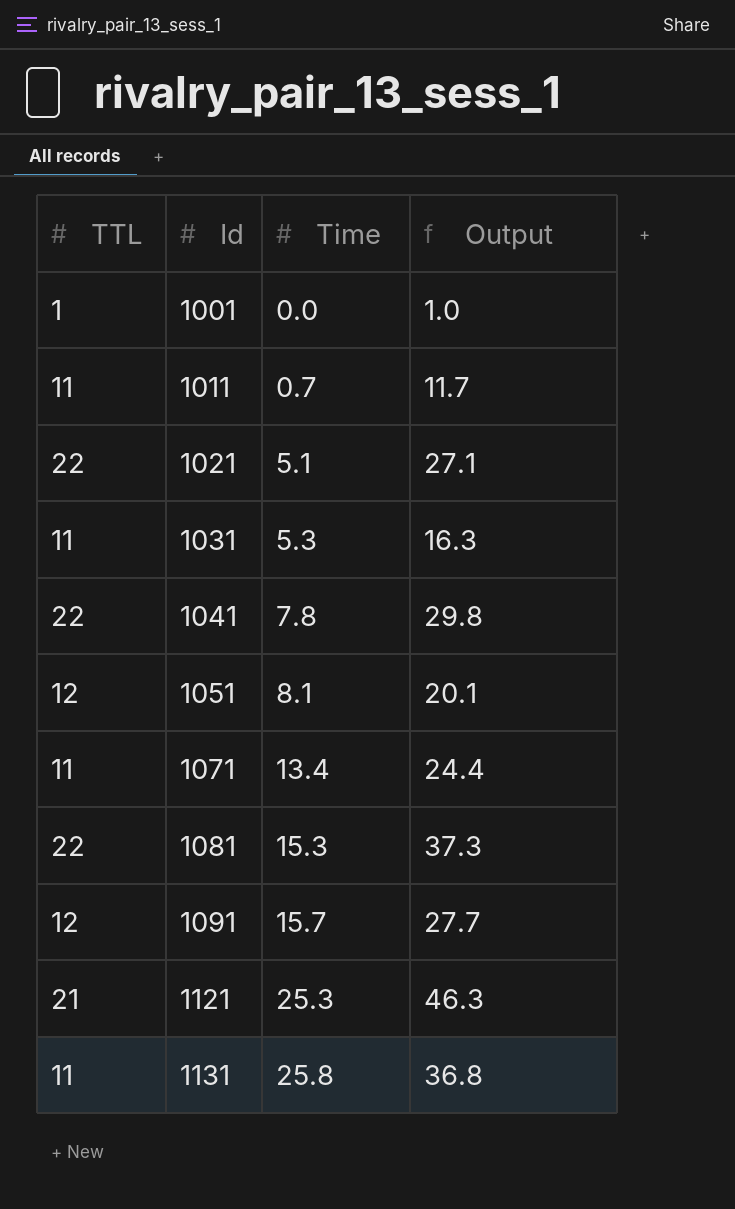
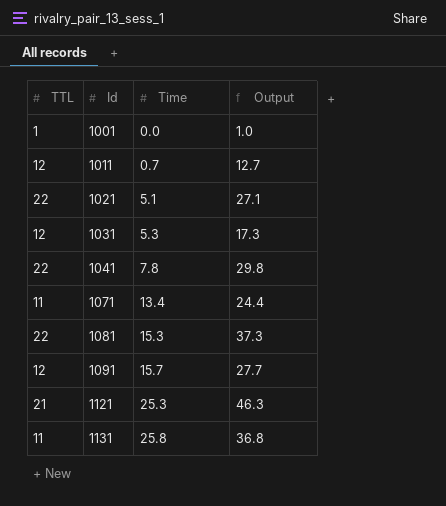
row 1051: 12 | 8.1 | 20.1 -> none
1011 | TTL: 11 -> 12
1011 | Output: 11.7 -> 12.7
1031 | TTL: 11 -> 12
1031 | Output: 16.3 -> 17.3

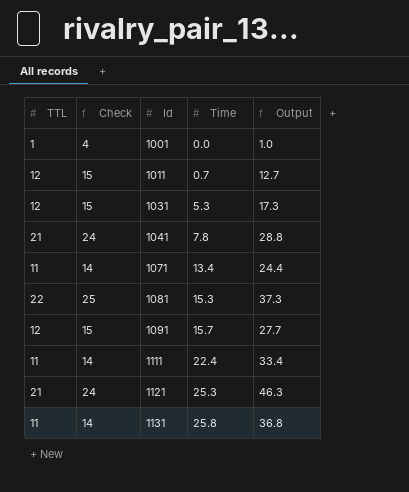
column Check | formula: none -> [TTL] + 3
row 1021: 22 | 5.1 | 27.1 -> none
1041 | TTL: 22 -> 21
1041 | Output: 29.8 -> 28.8
row 1111: none -> 11 | 14 | 22.4 | 33.4

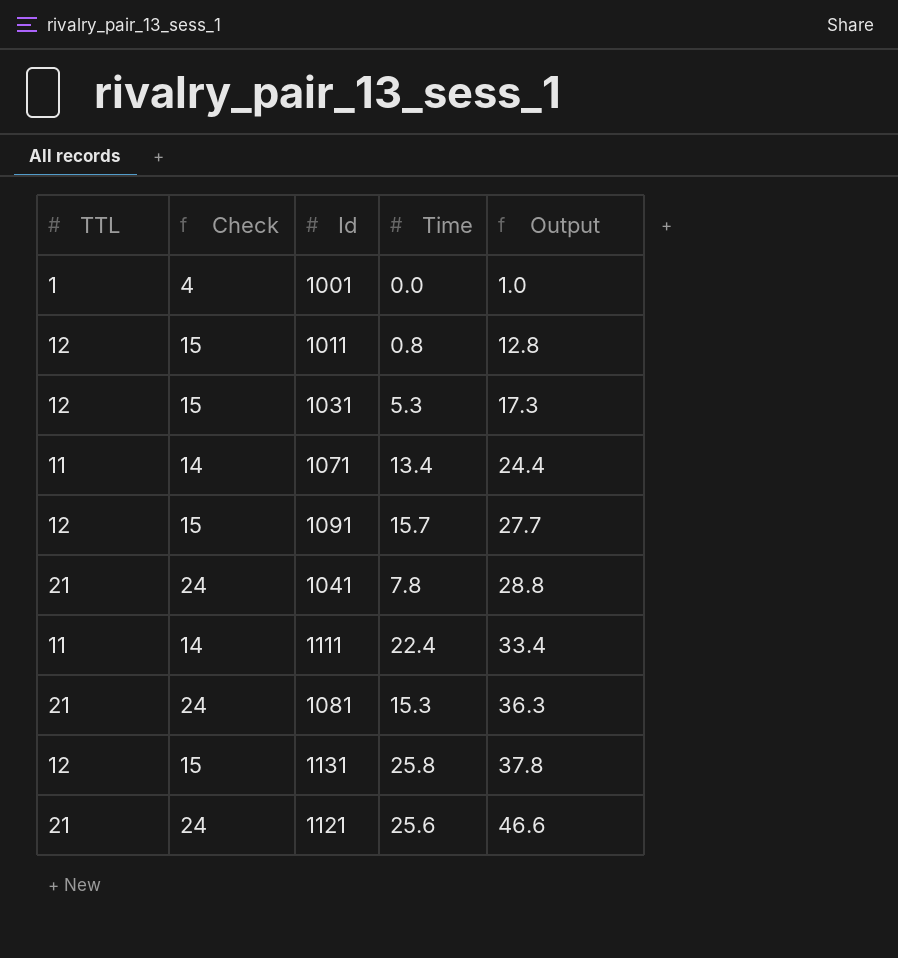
row order: Id ascending -> Output ascending
1011 | Time: 0.7 -> 0.8
1011 | Output: 12.7 -> 12.8
1081 | TTL: 22 -> 21
1081 | Check: 25 -> 24
1081 | Output: 37.3 -> 36.3
1131 | TTL: 11 -> 12
1131 | Check: 14 -> 15
1131 | Output: 36.8 -> 37.8
1121 | Time: 25.3 -> 25.6
1121 | Output: 46.3 -> 46.6

